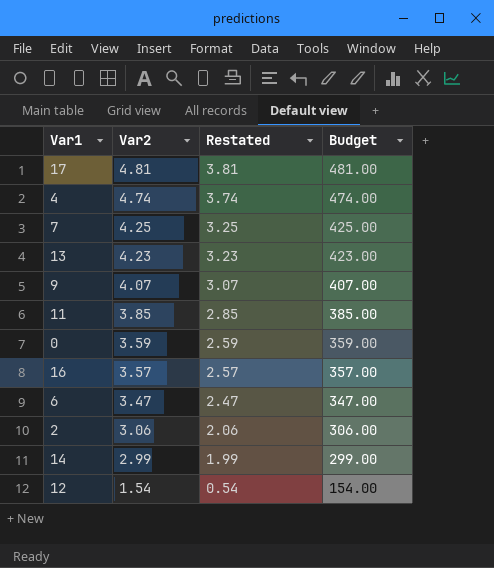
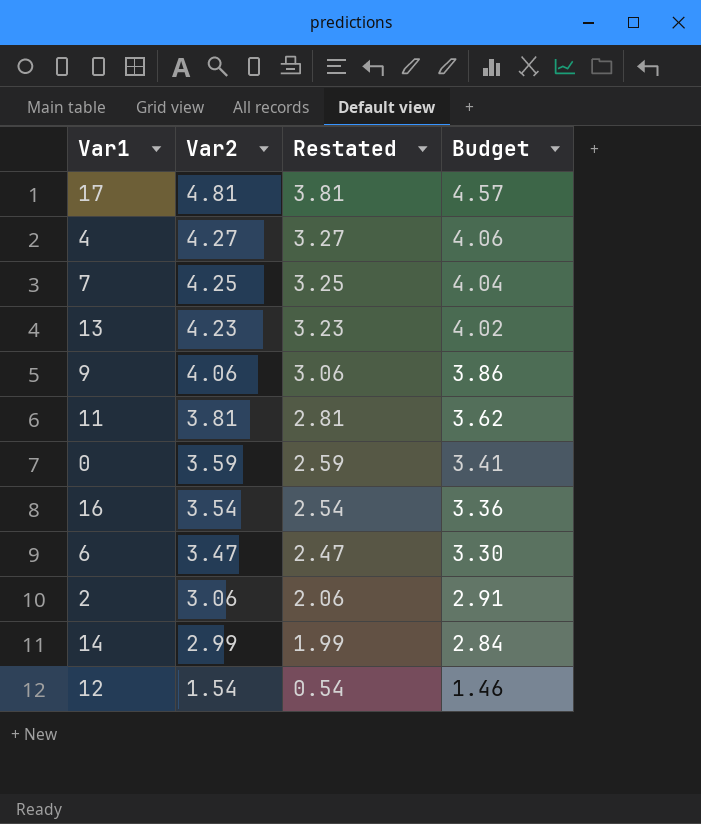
column Budget | formula: [Var2] * 100 -> [Var2] * 0.95
4 | Var2: 4.74 -> 4.27
4 | Restated: 3.74 -> 3.27
9 | Var2: 4.07 -> 4.06
9 | Restated: 3.07 -> 3.06
11 | Var2: 3.85 -> 3.81
11 | Restated: 2.85 -> 2.81
16 | Var2: 3.57 -> 3.54
16 | Restated: 2.57 -> 2.54

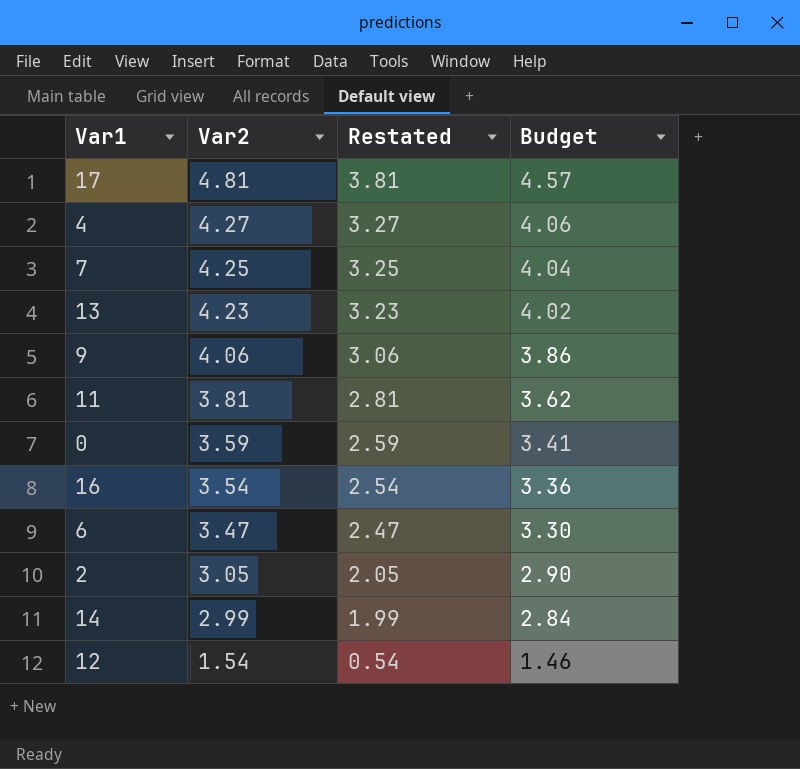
2 | Var2: 3.06 -> 3.05
2 | Restated: 2.06 -> 2.05
2 | Budget: 2.91 -> 2.90

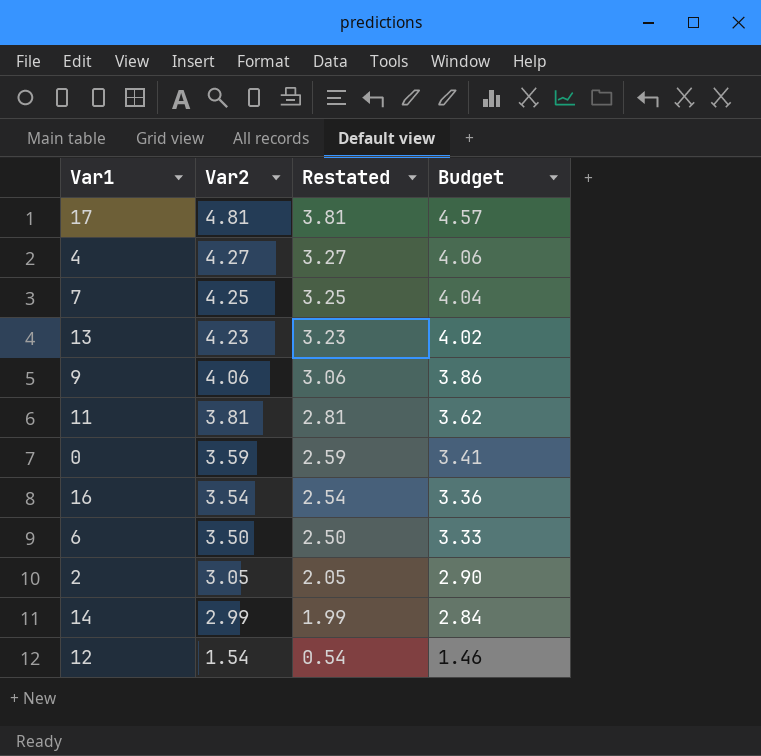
6 | Var2: 3.47 -> 3.50
6 | Restated: 2.47 -> 2.50
6 | Budget: 3.30 -> 3.33

